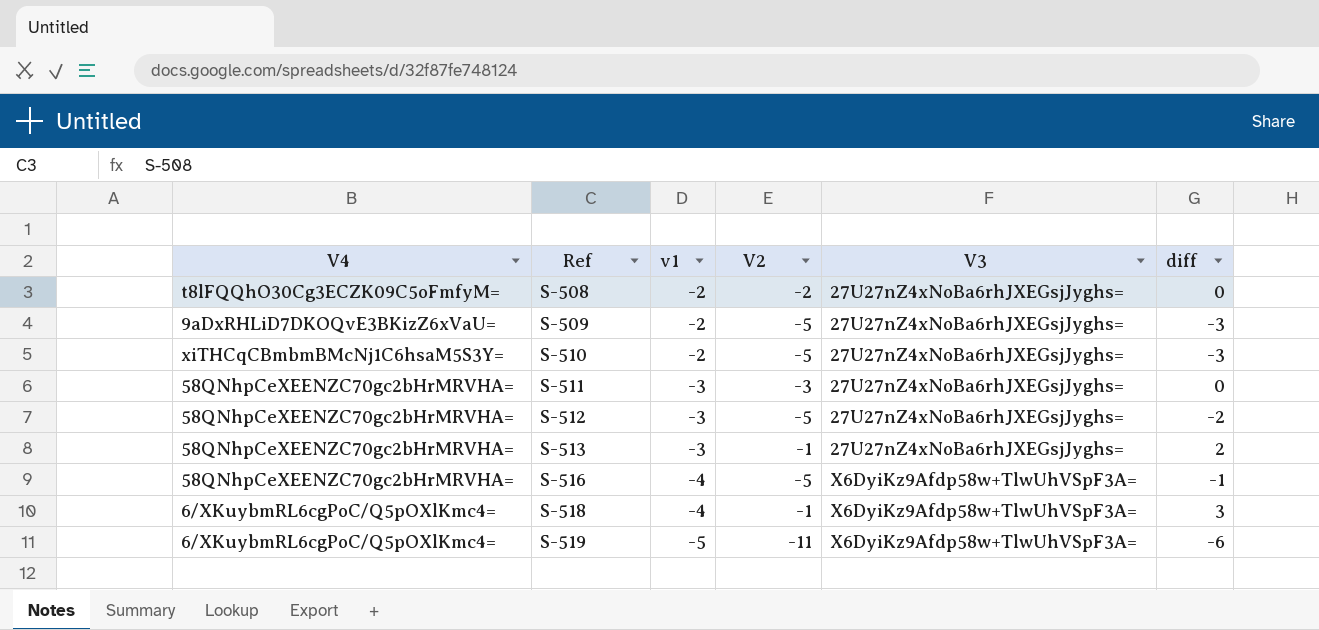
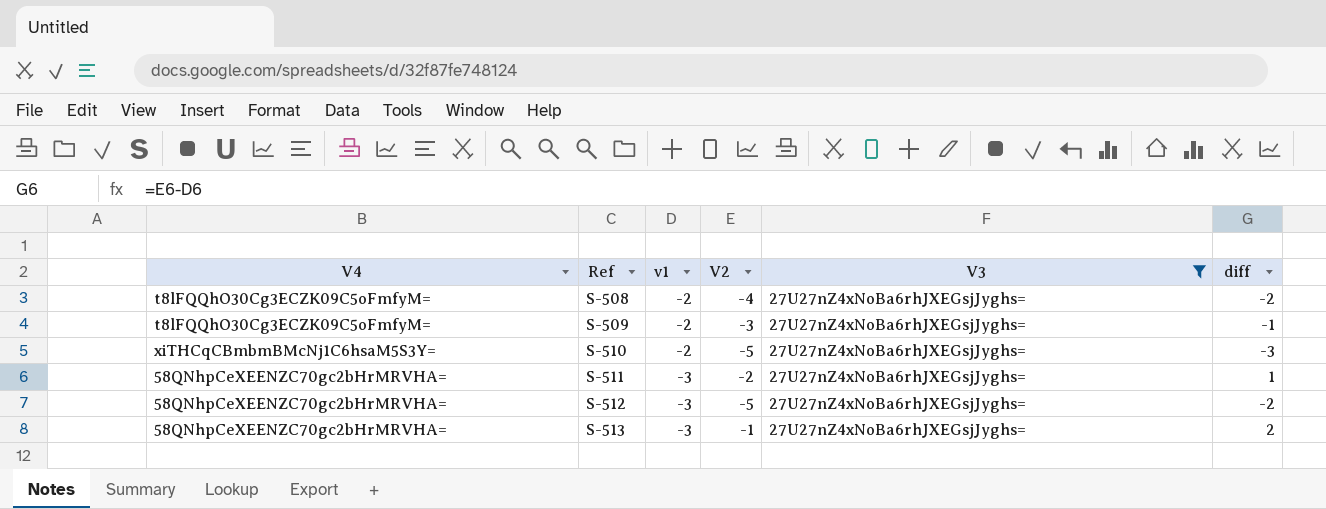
filter: none -> V3 = 27U27nZ4xNoBa6rhJXEGsjJyghs=
S-508 | V2: -2 -> -4
S-508 | diff: 0 -> -2
S-509 | V4: 9aDxRHLiD7DKOQvE3BKizZ6xVaU= -> t8lFQQhO30Cg3ECZK09C5oFmfyM=
S-509 | V2: -5 -> -3
S-509 | diff: -3 -> -1
S-511 | V2: -3 -> -2
S-511 | diff: 0 -> 1

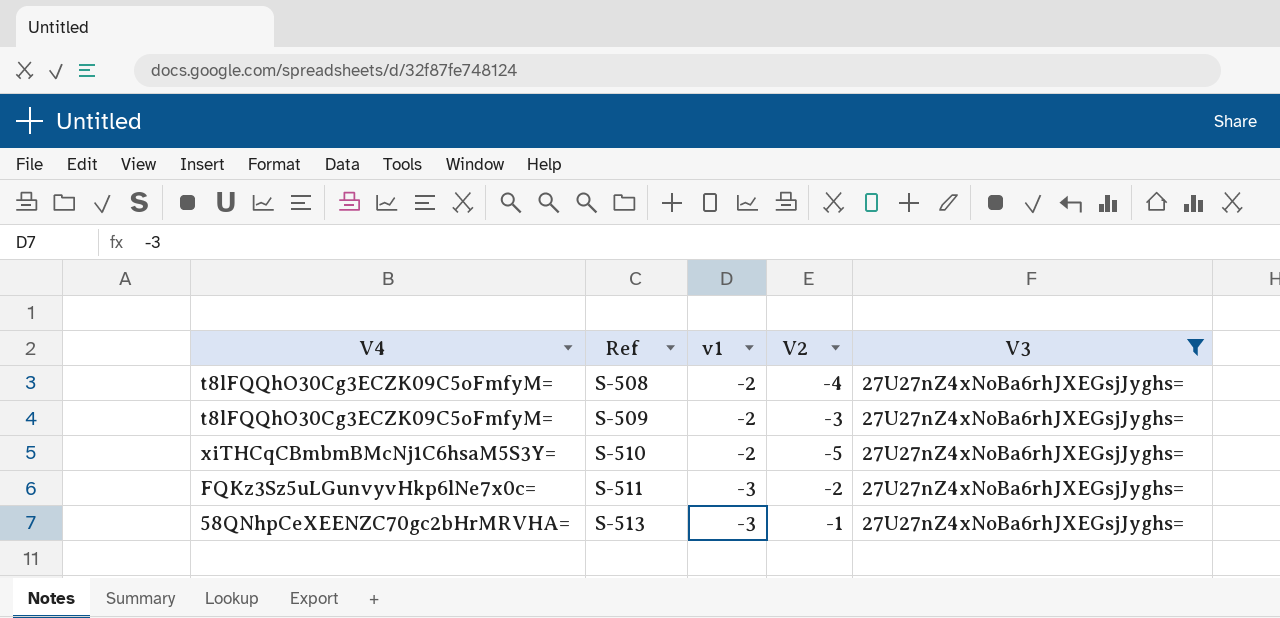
column diff | formula: [V2] - [v1] -> none
row S-512: 58QNhpCeXEENZC70gc2bHrMRVHA= | -3 | -5 | 27U27nZ4xNoBa6rhJXEGsjJyghs= | -2 -> none
S-511 | V4: 58QNhpCeXEENZC70gc2bHrMRVHA= -> FQKz3Sz5uLGunvyvHkp6lNe7x0c=

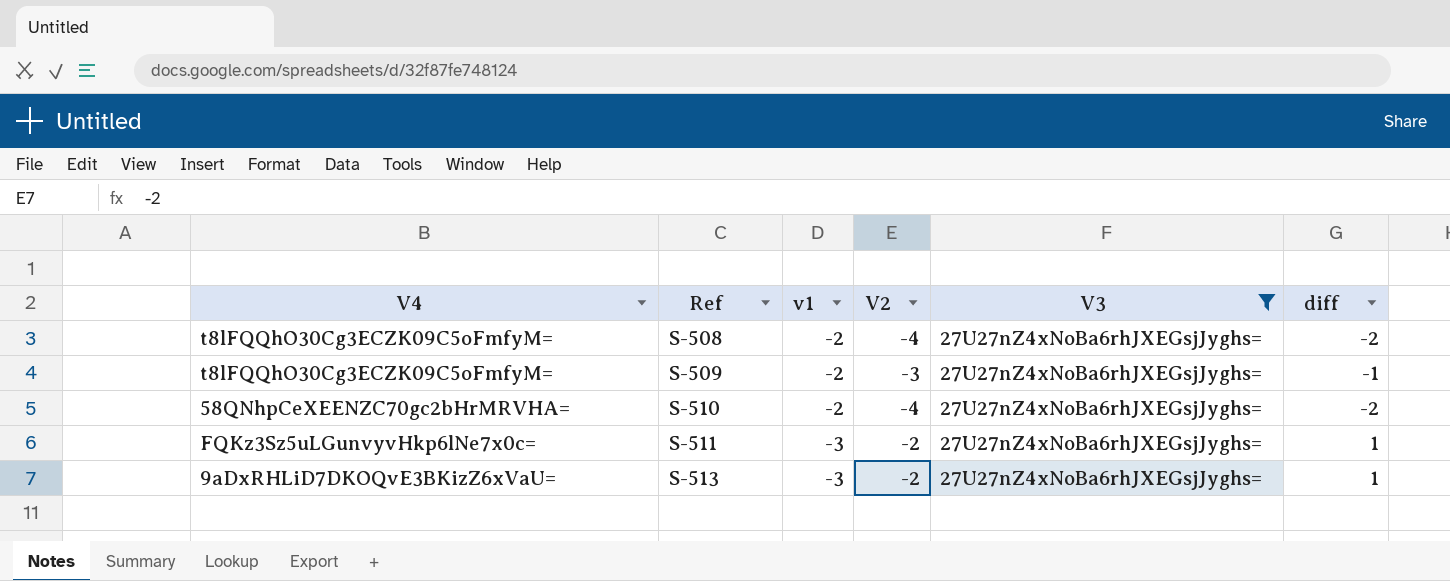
column diff | formula: none -> [V2] - [v1]
S-510 | V4: xiTHCqCBmbmBMcNj1C6hsaM5S3Y= -> 58QNhpCeXEENZC70gc2bHrMRVHA=
S-510 | V2: -5 -> -4
S-513 | V4: 58QNhpCeXEENZC70gc2bHrMRVHA= -> 9aDxRHLiD7DKOQvE3BKizZ6xVaU=
S-513 | V2: -1 -> -2

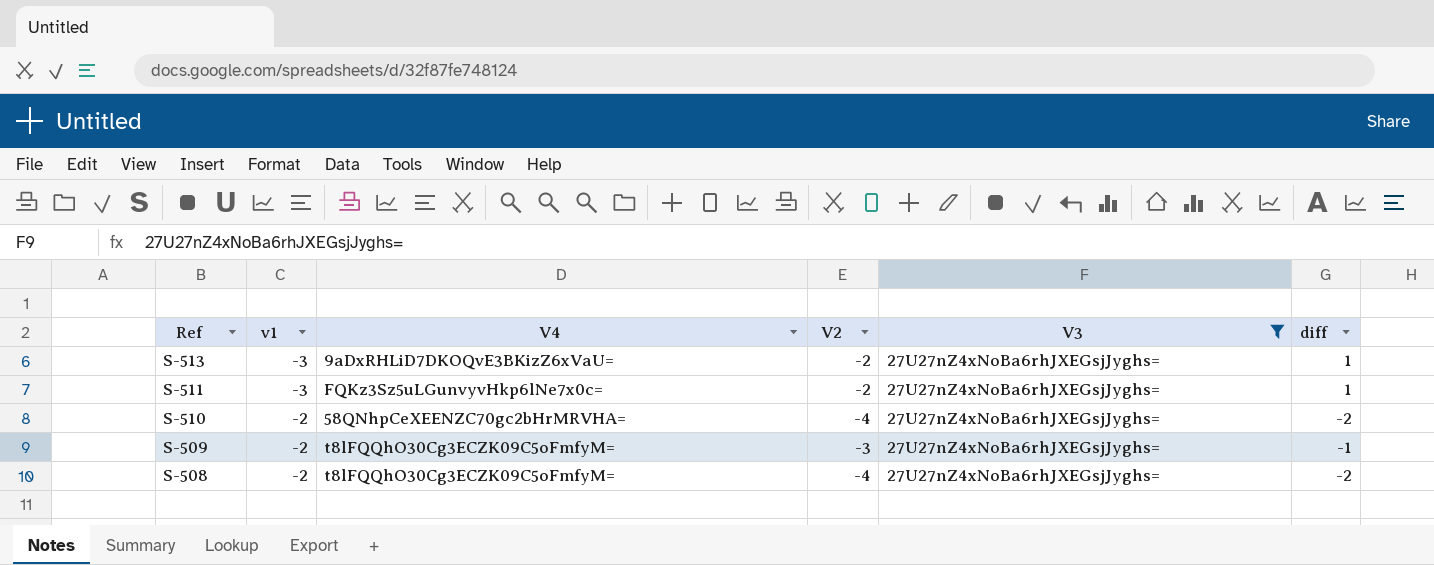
row order: Ref ascending -> Ref descending
column V4 | position: 1 -> 3

